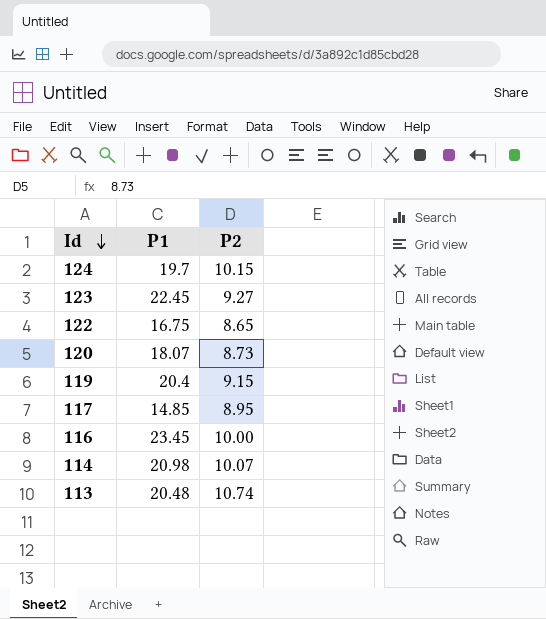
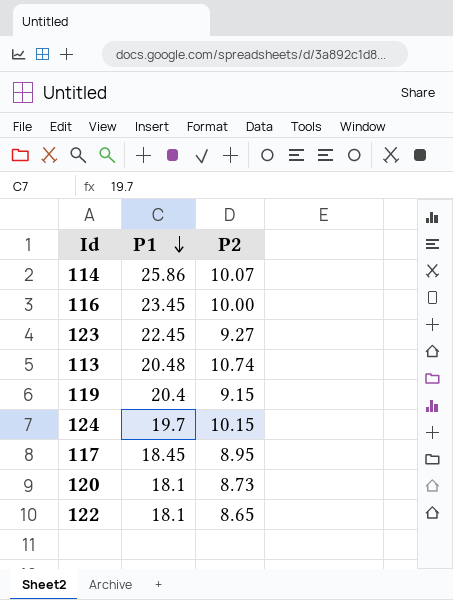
row order: Id descending -> P1 descending
114 | P1: 20.98 -> 25.86
117 | P1: 14.85 -> 18.45
120 | P1: 18.07 -> 18.1
122 | P1: 16.75 -> 18.1

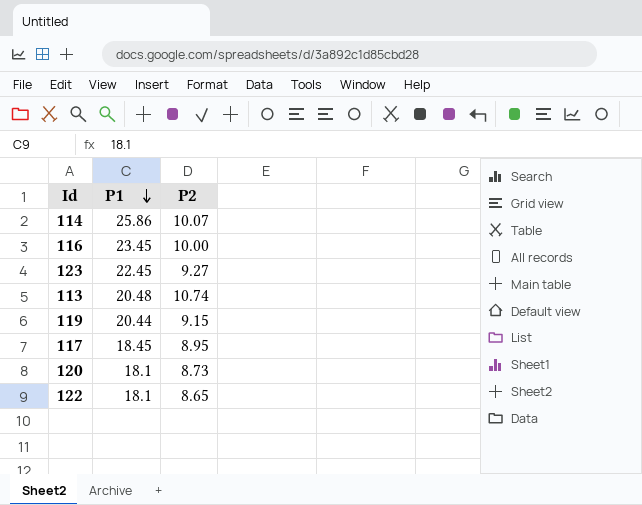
row 124: 19.7 | 10.15 -> none
119 | P1: 20.4 -> 20.44

